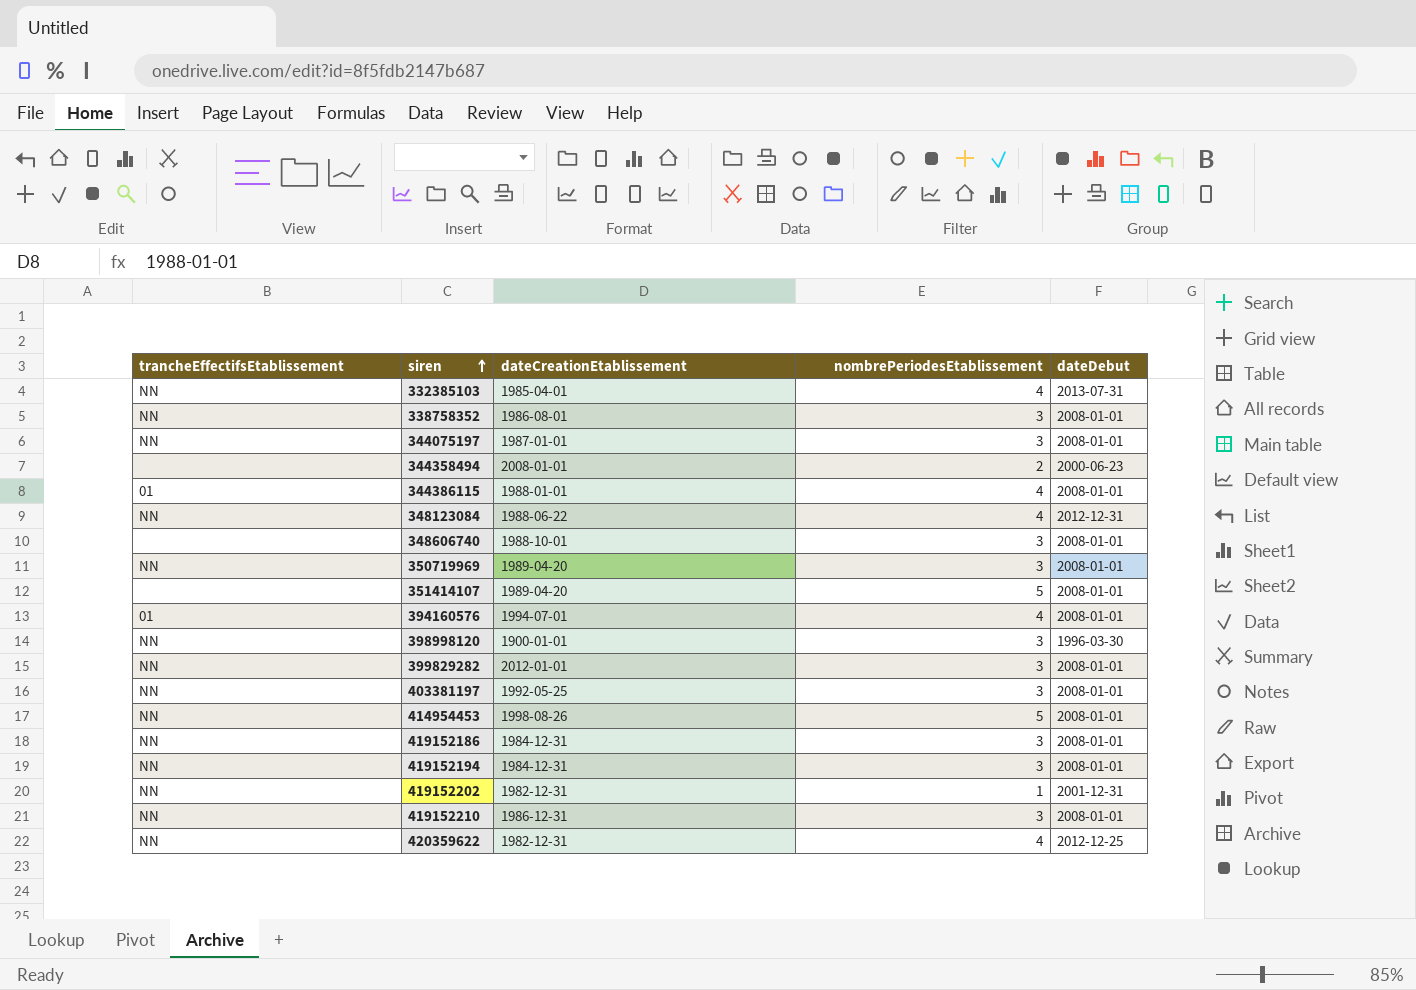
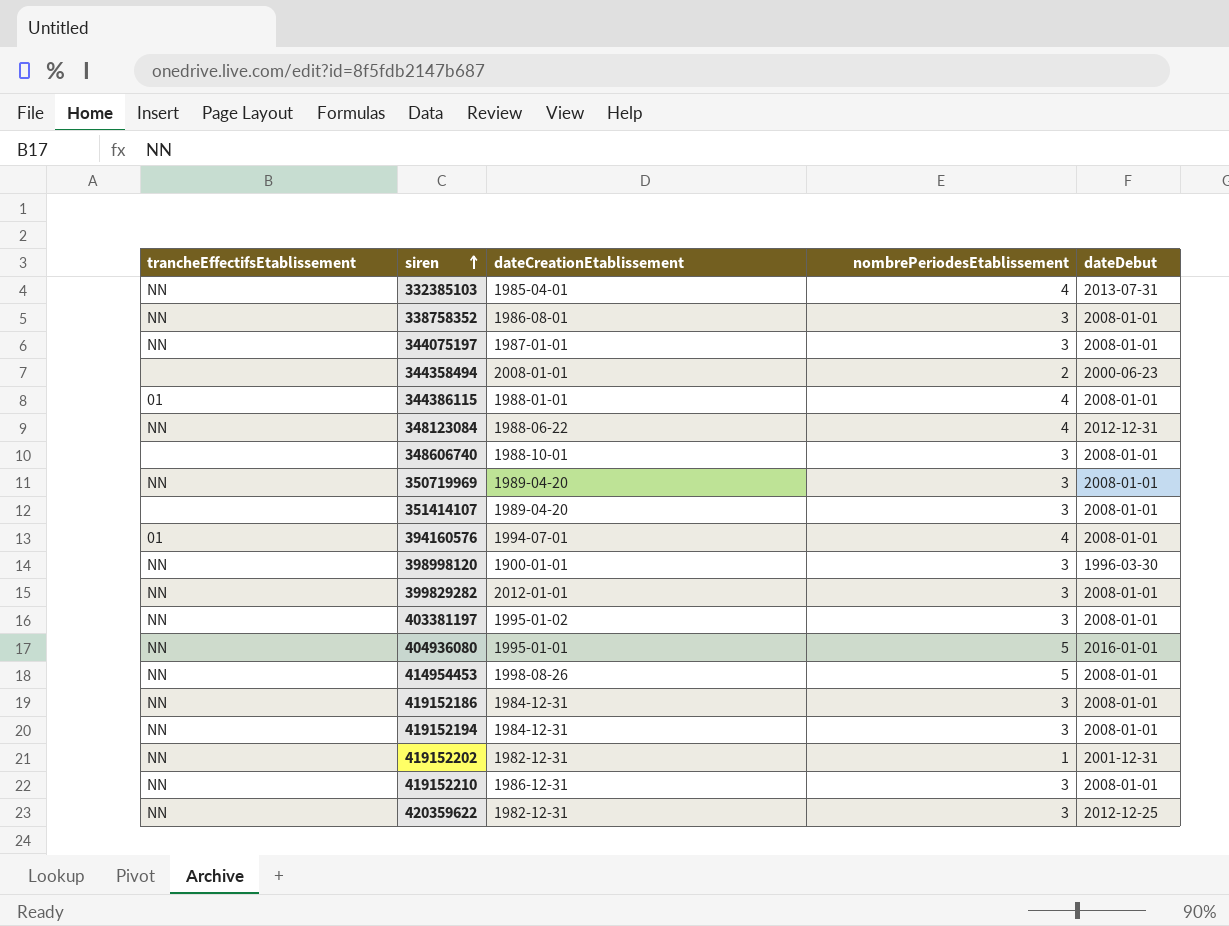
351414107 | nombrePeriodesEtablissement: 5 -> 3
403381197 | dateCreationEtablissement: 1992-05-25 -> 1995-01-02
row 404936080: none -> NN | 1995-01-01 | 5 | 2016-01-01
420359622 | nombrePeriodesEtablissement: 4 -> 3

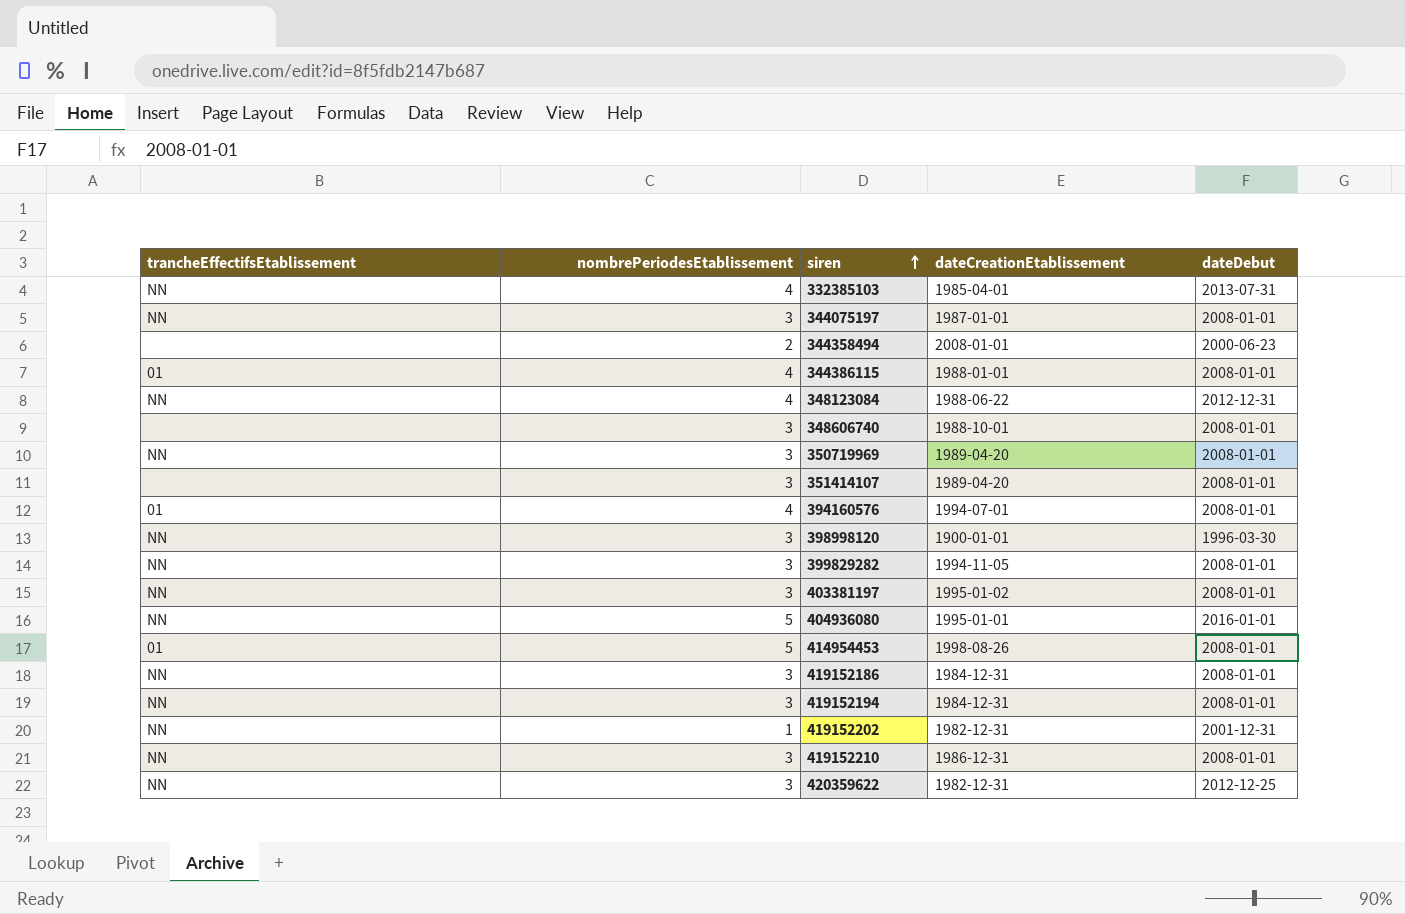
column nombrePeriodesEtablissement | position: 4 -> 2
row 338758352: NN | 1986-08-01 | 3 | 2008-01-01 -> none
399829282 | dateCreationEtablissement: 2012-01-01 -> 1994-11-05
414954453 | trancheEffectifsEtablissement: NN -> 01

